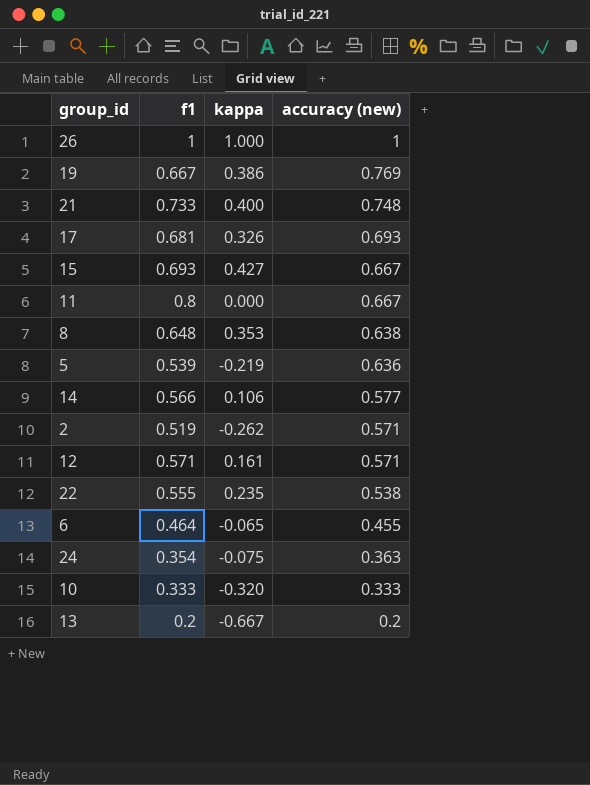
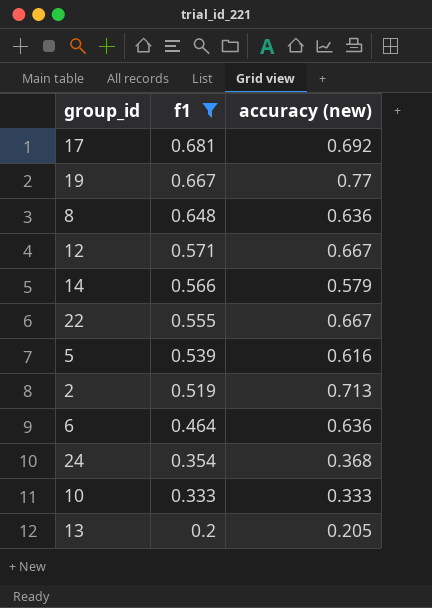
filter: none -> f1 <= 0.681
row order: accuracy (new) descending -> f1 descending
column kappa | position: 3 -> none
17 | accuracy (new): 0.693 -> 0.692
19 | accuracy (new): 0.769 -> 0.77
8 | accuracy (new): 0.638 -> 0.636
12 | accuracy (new): 0.571 -> 0.667
14 | accuracy (new): 0.577 -> 0.579
22 | accuracy (new): 0.538 -> 0.667
5 | accuracy (new): 0.636 -> 0.616
2 | accuracy (new): 0.571 -> 0.713
6 | accuracy (new): 0.455 -> 0.636
24 | accuracy (new): 0.363 -> 0.368
13 | accuracy (new): 0.2 -> 0.205

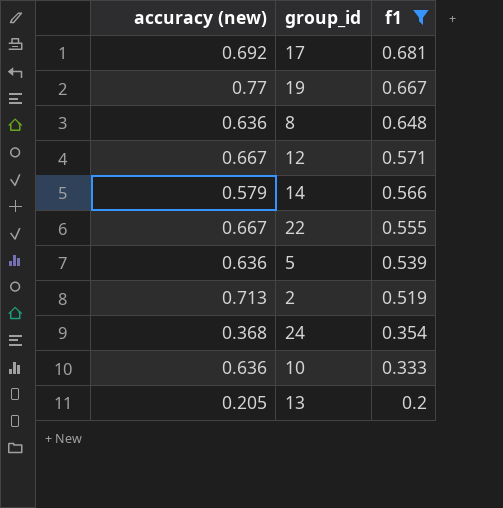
column accuracy (new) | position: 3 -> 1
row 6: 0.464 | 0.636 -> none
5 | accuracy (new): 0.616 -> 0.636
10 | accuracy (new): 0.333 -> 0.636

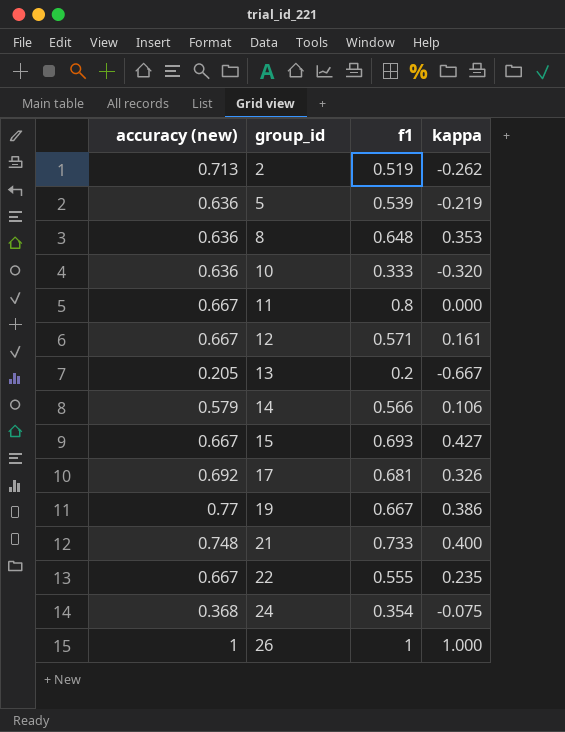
filter: f1 <= 0.681 -> none
row order: f1 descending -> group_id ascending
column kappa | position: none -> 4

